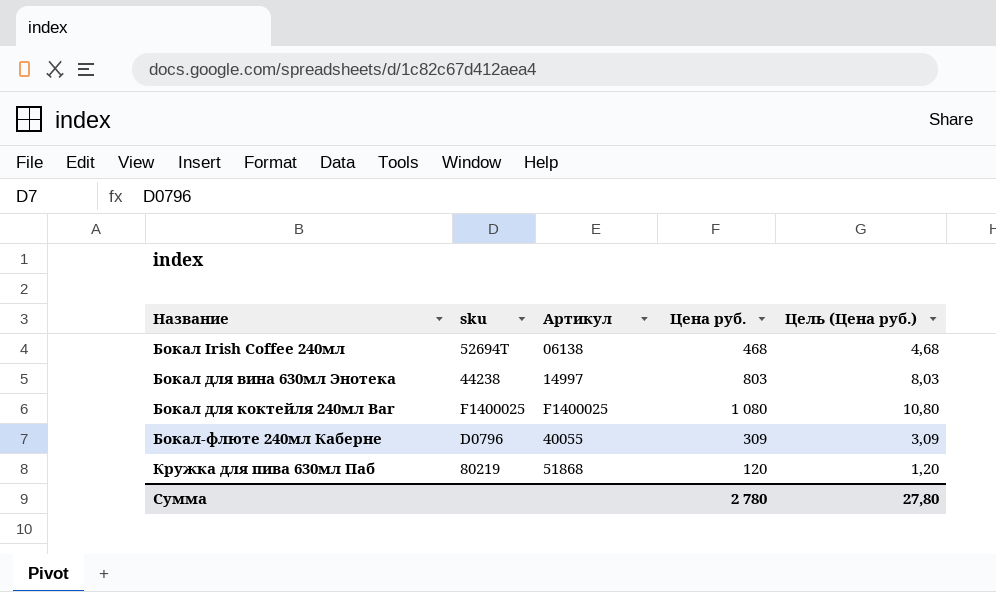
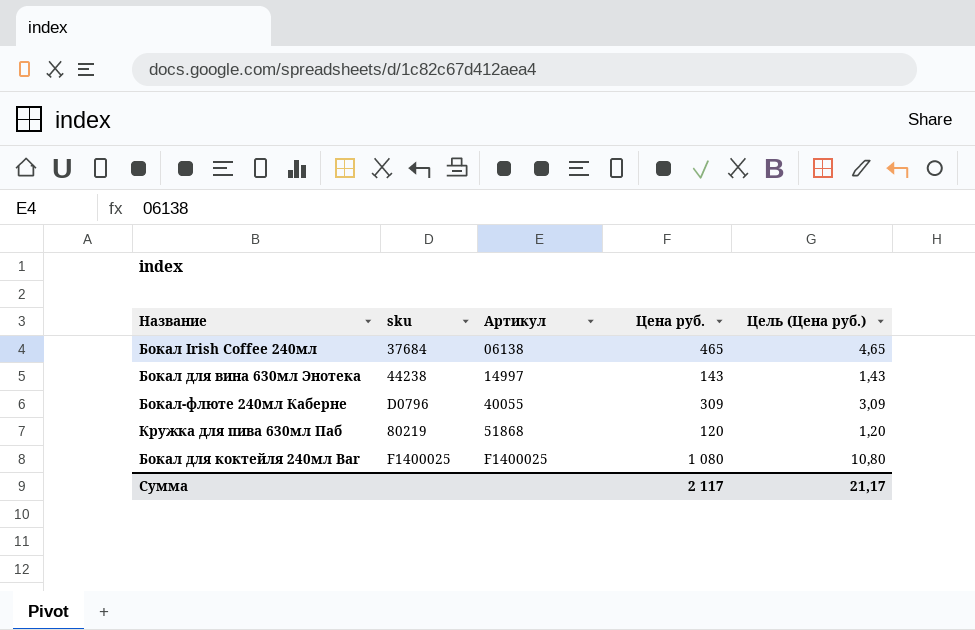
row order: Название ascending -> Артикул ascending
Бокал Irish Coffee 240мл | sku: 52694Т -> 37684
Бокал Irish Coffee 240мл | Цена руб.: 468 -> 465
Бокал Irish Coffee 240мл | Цель (Цена руб.): 4,68 -> 4,65
Бокал для вина 630мл Энотека | Цена руб.: 803 -> 143
Бокал для вина 630мл Энотека | Цель (Цена руб.): 8,03 -> 1,43
Сумма | Цена руб.: 2 780 -> 2 117
Сумма | Цель (Цена руб.): 27,80 -> 21,17

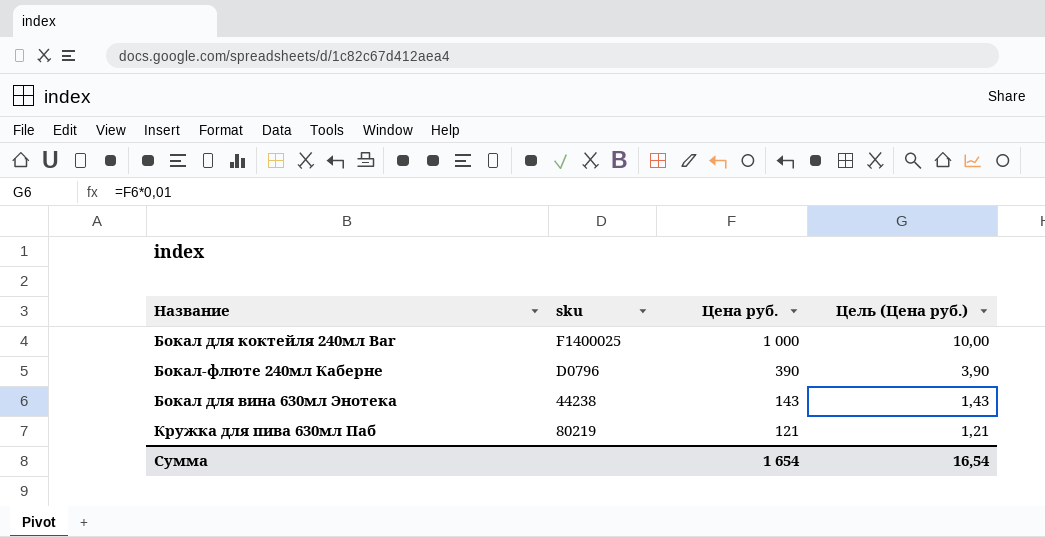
row order: Артикул ascending -> Цена руб. descending
column Артикул | position: 3 -> none
row Бокал Irish Coffee 240мл: 37684 | 06138 | 465 | 4,65 -> none
Бокал для коктейля 240мл Bar | Цена руб.: 1 080 -> 1 000
Бокал для коктейля 240мл Bar | Цель (Цена руб.): 10,80 -> 10,00
Бокал-флюте 240мл Каберне | Цена руб.: 309 -> 390
Бокал-флюте 240мл Каберне | Цель (Цена руб.): 3,09 -> 3,90
Кружка для пива 630мл Паб | Цена руб.: 120 -> 121
Кружка для пива 630мл Паб | Цель (Цена руб.): 1,20 -> 1,21
Сумма | Цена руб.: 2 117 -> 1 654
Сумма | Цель (Цена руб.): 21,17 -> 16,54

